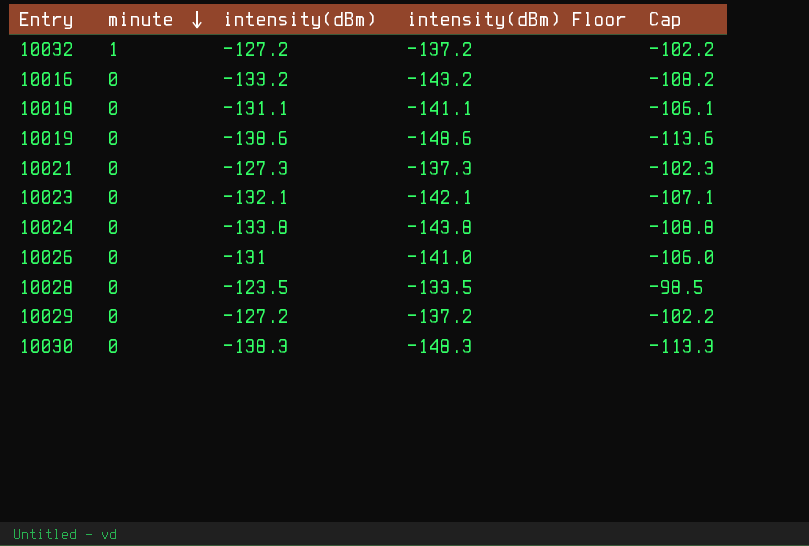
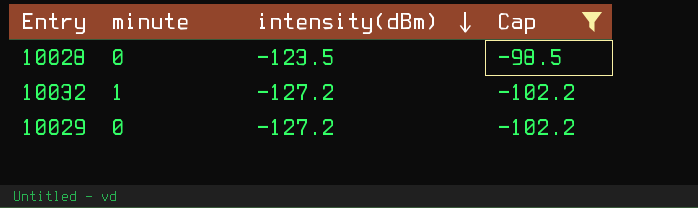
filter: none -> Cap >= -102.2
row order: minute descending -> intensity(dBm) descending
column intensity(dBm) Floor | formula: [intensity(dBm)] - 10 -> none

